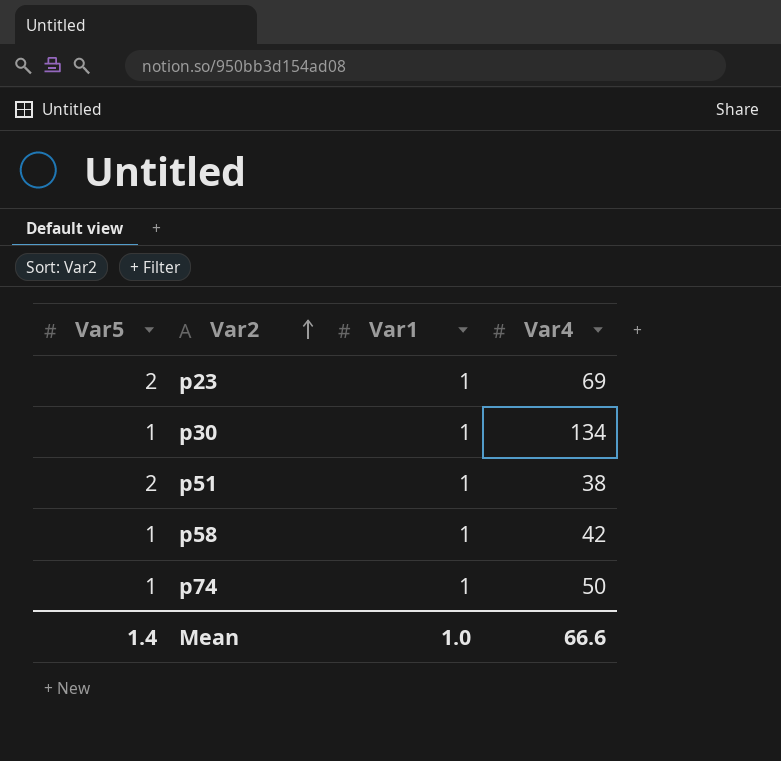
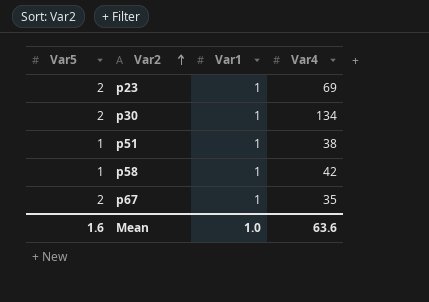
row p74: 1 | 1 | 50 -> none
p30 | Var5: 1 -> 2
p51 | Var5: 2 -> 1
row p67: none -> 2 | 1 | 35
Mean | Var5: 1.4 -> 1.6
Mean | Var4: 66.6 -> 63.6

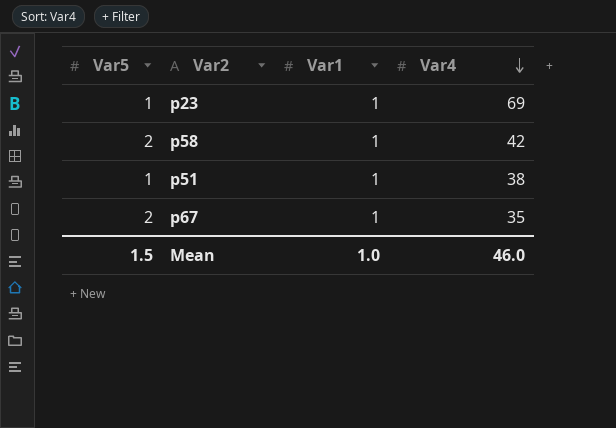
row order: Var2 ascending -> Var4 descending
row p30: 2 | 1 | 134 -> none
p23 | Var5: 2 -> 1
p58 | Var5: 1 -> 2
Mean | Var5: 1.6 -> 1.5
Mean | Var4: 63.6 -> 46.0

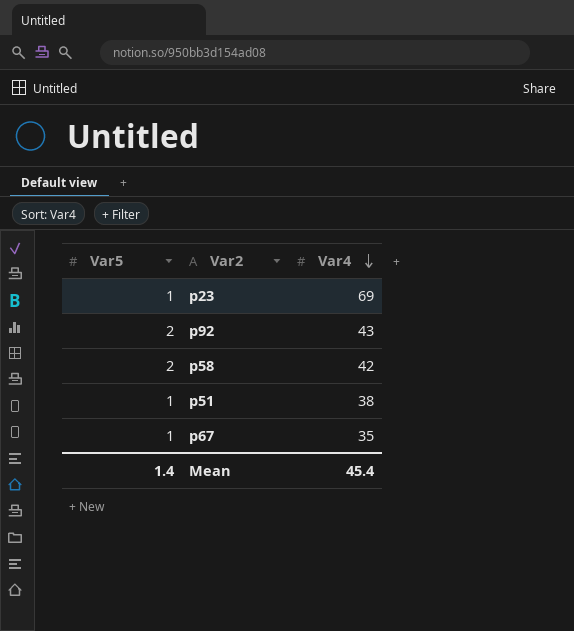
column Var1 | position: 3 -> none
row p92: none -> 2 | 43
p67 | Var5: 2 -> 1
Mean | Var5: 1.5 -> 1.4
Mean | Var4: 46.0 -> 45.4

